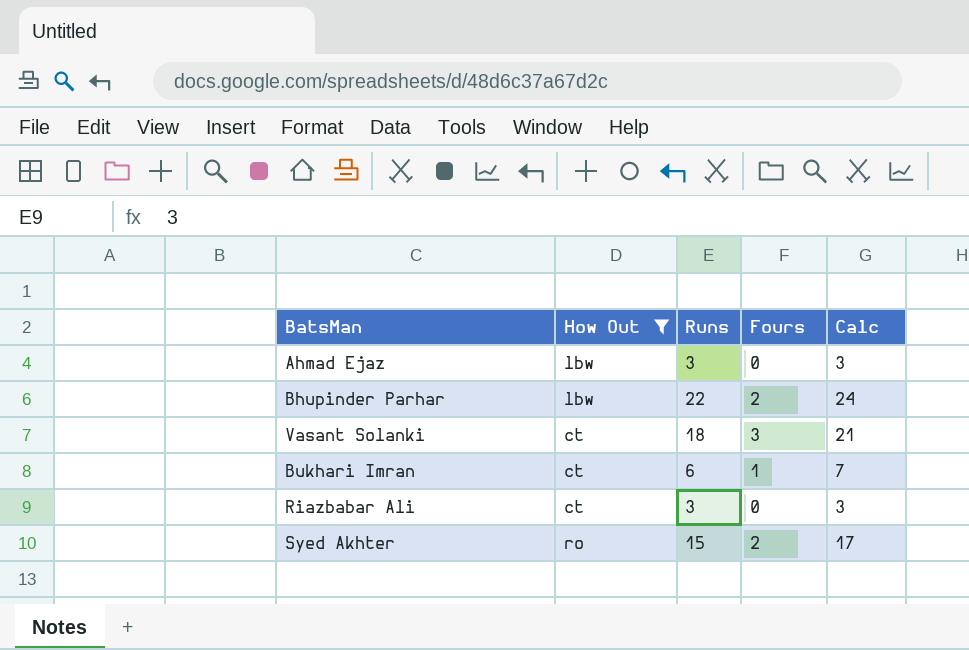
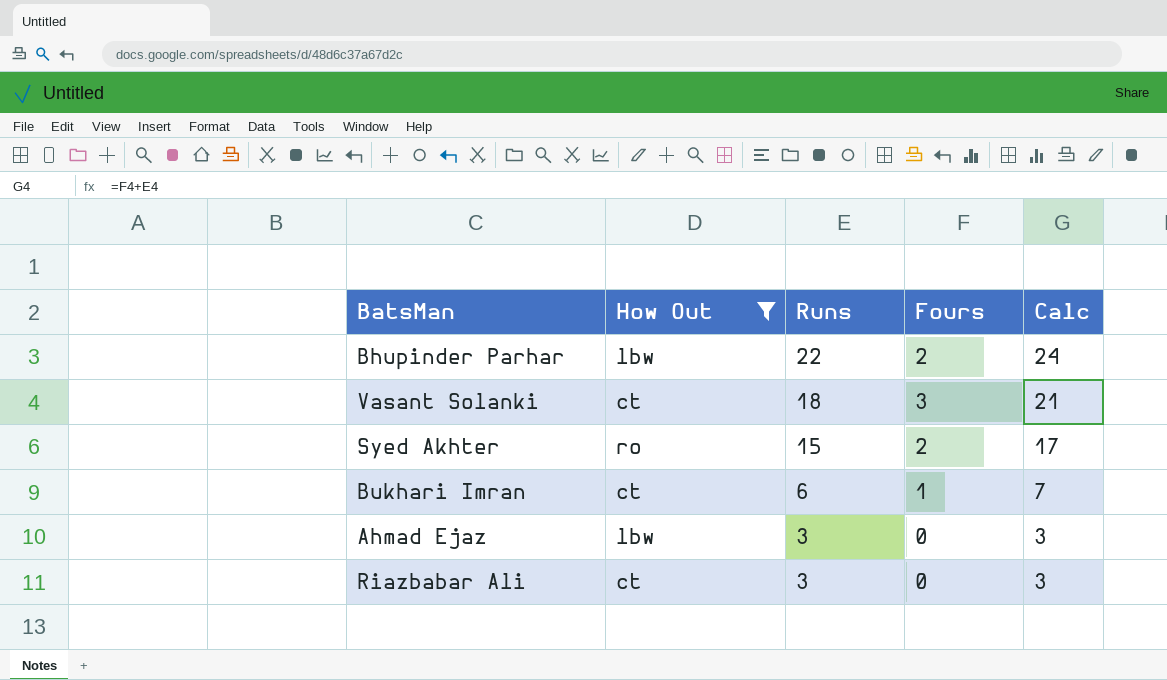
row order: none -> Runs descending

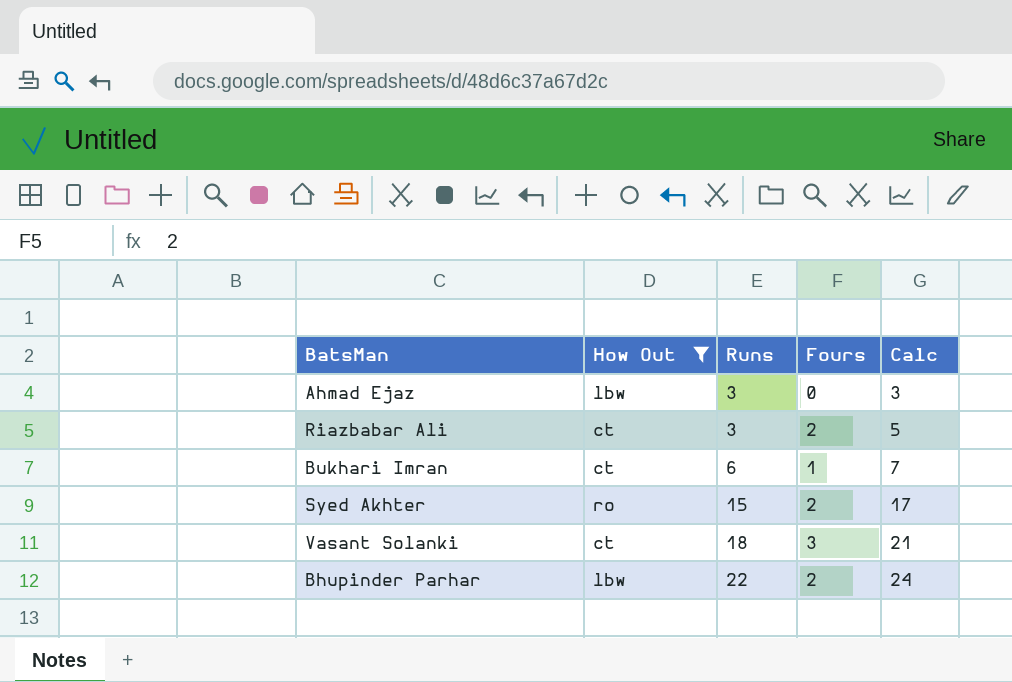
row order: Runs descending -> Runs ascending
Riazbabar Ali | Fours: 0 -> 2
Riazbabar Ali | Calc: 3 -> 5

